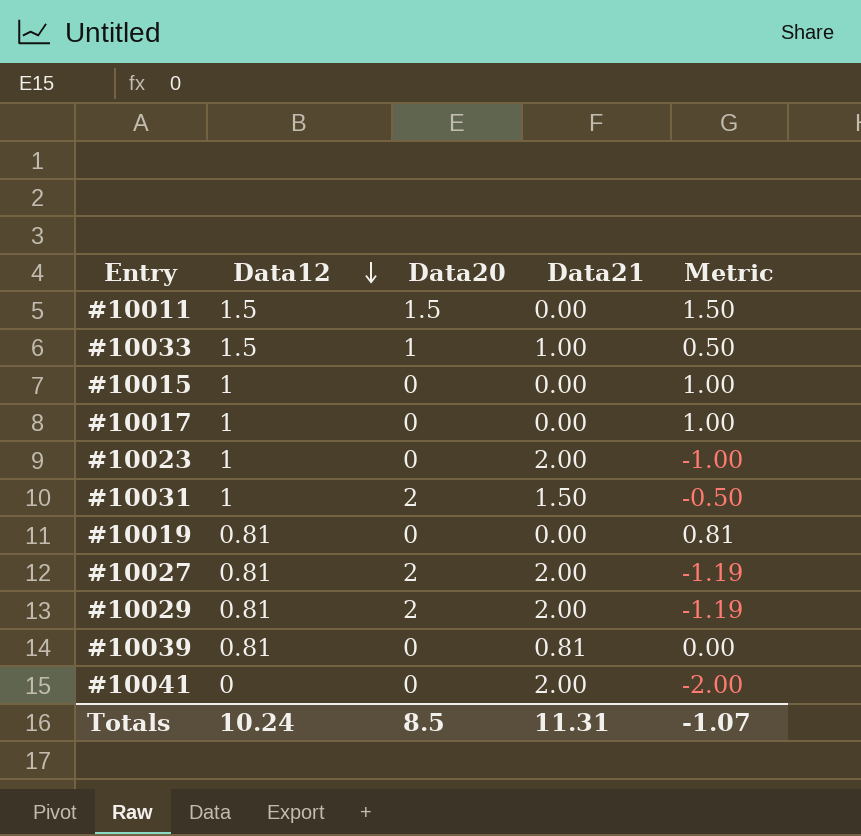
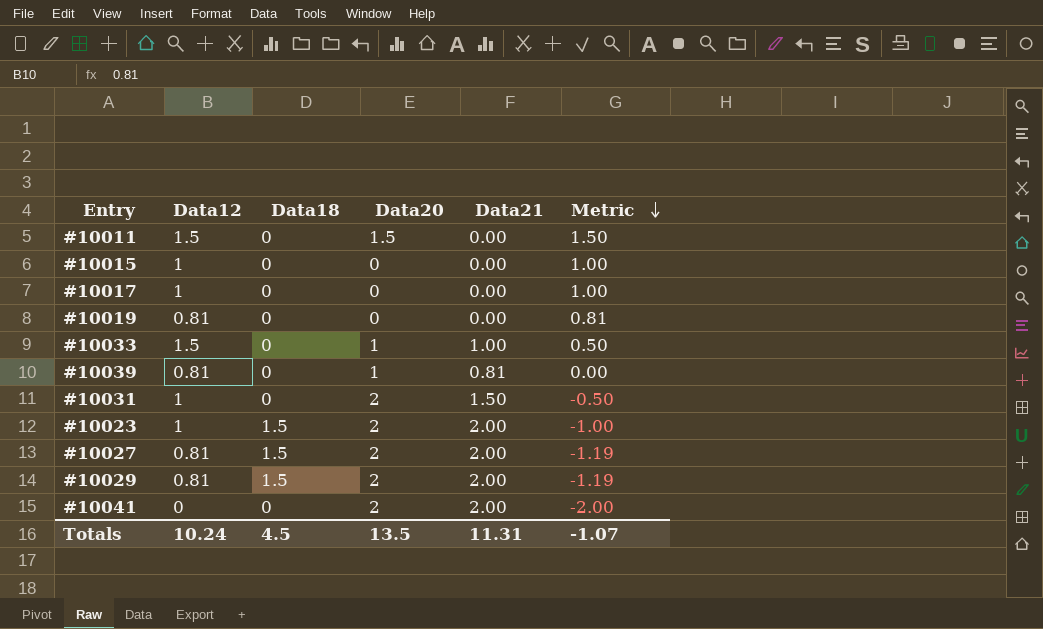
row order: Data12 descending -> Metric descending
column Data18 | position: none -> 3
#10039 | Data20: 0 -> 1
#10023 | Data20: 0 -> 2
#10041 | Data20: 0 -> 2
Totals | Data20: 8.5 -> 13.5

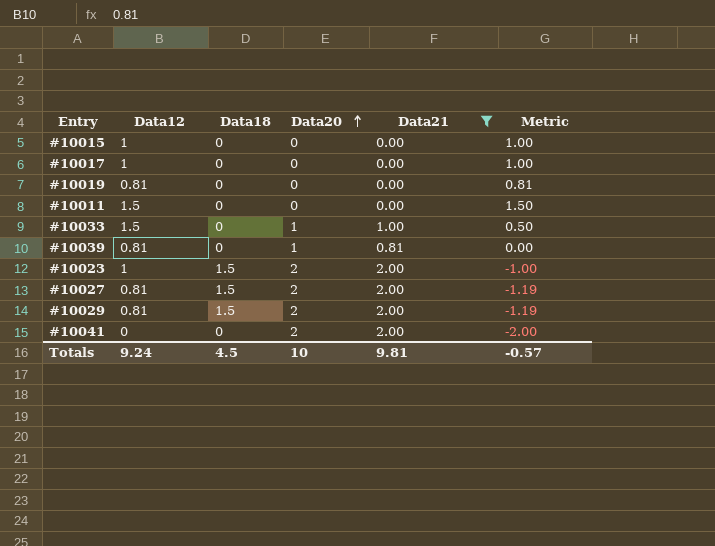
filter: none -> Data21 != 1.50
row order: Metric descending -> Data20 ascending
#10011 | Data20: 1.5 -> 0
Totals | Data12: 10.24 -> 9.24
Totals | Data20: 13.5 -> 10
Totals | Data21: 11.31 -> 9.81
Totals | Metric: -1.07 -> -0.57

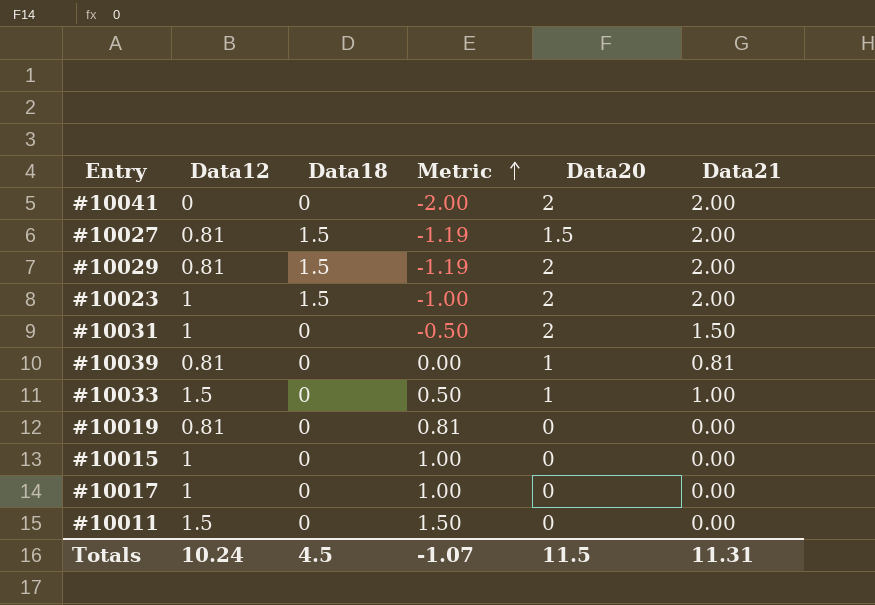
filter: Data21 != 1.50 -> none
row order: Data20 ascending -> Metric ascending
column Metric | position: 6 -> 4
#10027 | Data20: 2 -> 1.5
Totals | Data12: 9.24 -> 10.24
Totals | Metric: -0.57 -> -1.07
Totals | Data20: 10 -> 11.5
Totals | Data21: 9.81 -> 11.31

